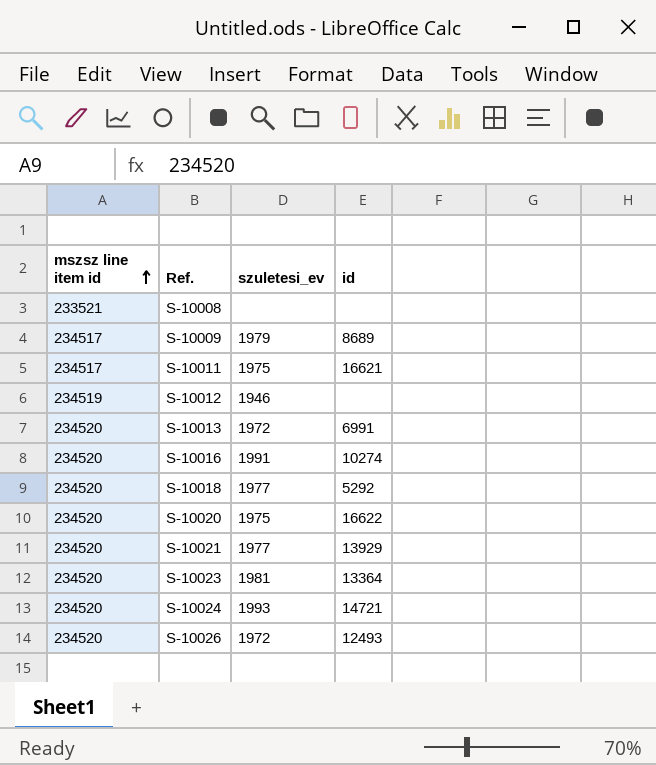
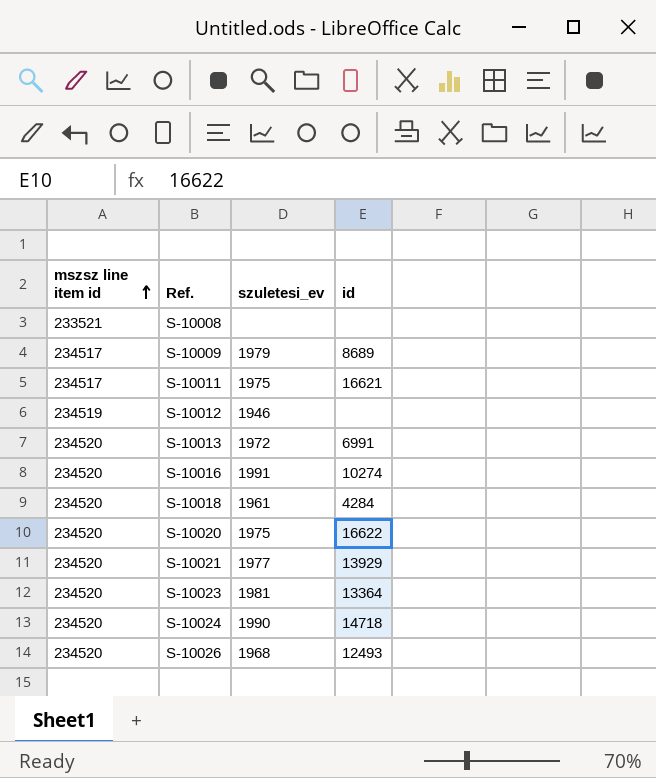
S-10018 | szuletesi_ev: 1977 -> 1961
S-10018 | id: 5292 -> 4284
S-10024 | szuletesi_ev: 1993 -> 1990
S-10024 | id: 14721 -> 14718
S-10026 | szuletesi_ev: 1972 -> 1968

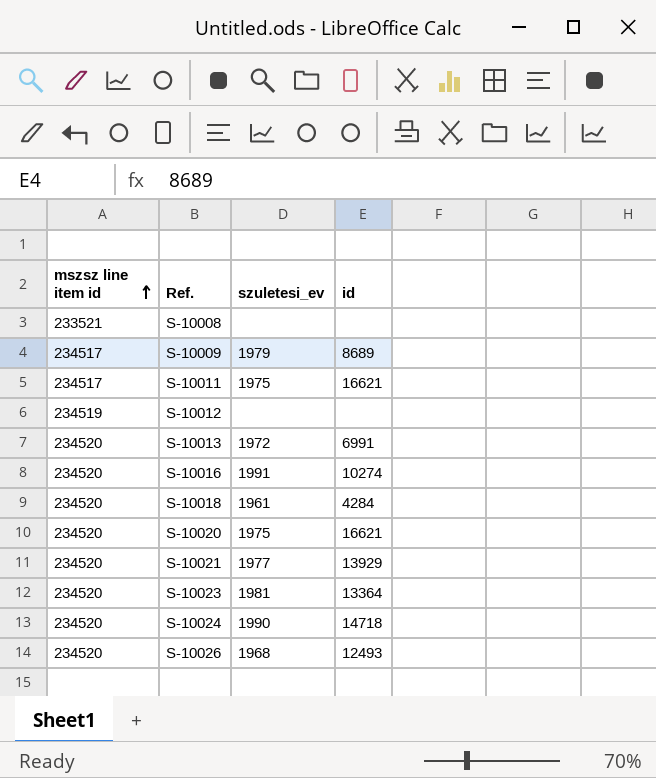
S-10012 | szuletesi_ev: 1946 -> none
S-10020 | id: 16622 -> 16621

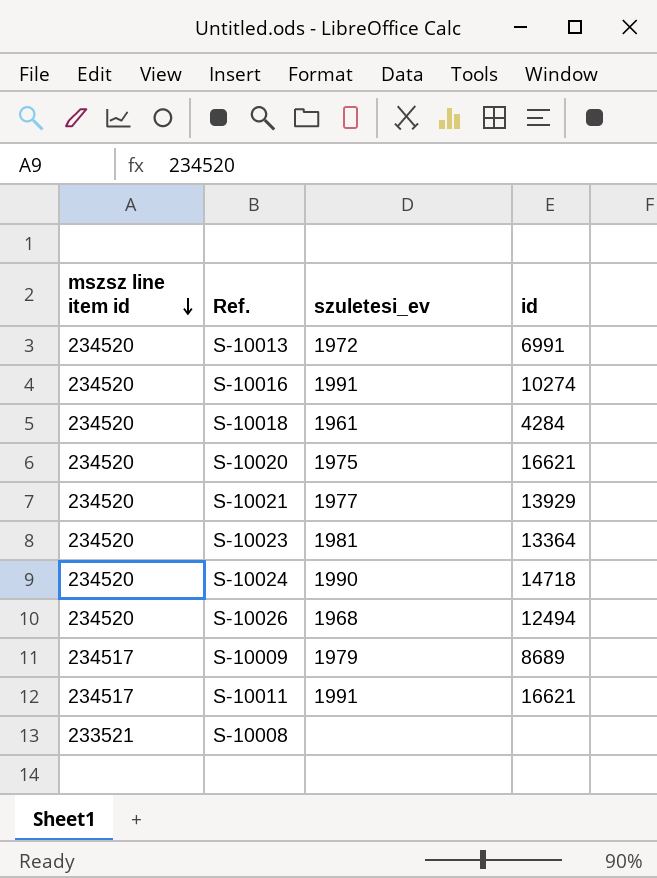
row order: mszsz line item id ascending -> mszsz line item id descending
row S-10012: 234519 | none | none -> none
S-10026 | id: 12493 -> 12494
S-10011 | szuletesi_ev: 1975 -> 1991

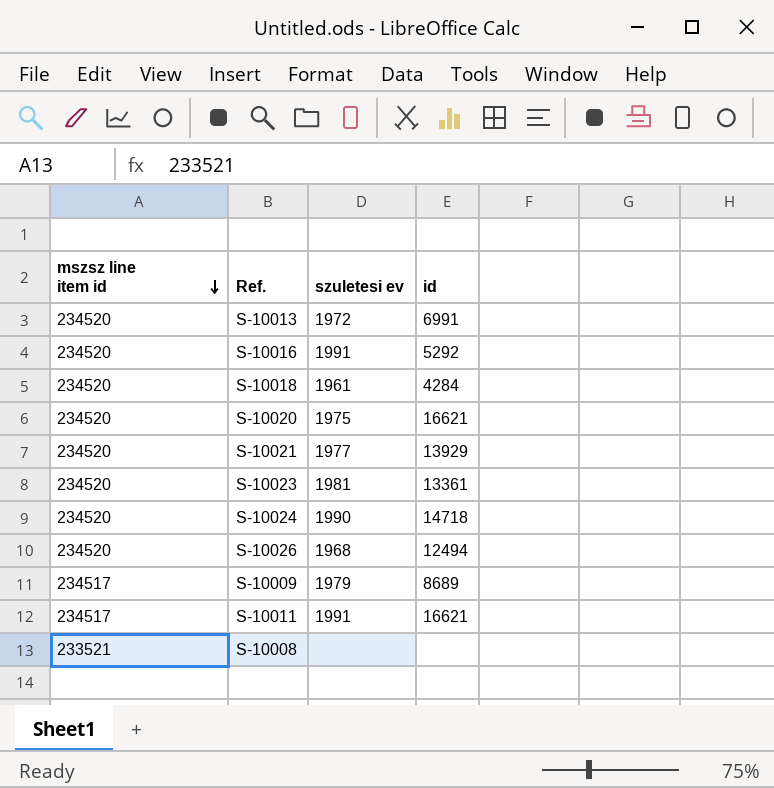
column name: szuletesi_ev -> szuletesi ev
S-10016 | id: 10274 -> 5292
S-10023 | id: 13364 -> 13361

